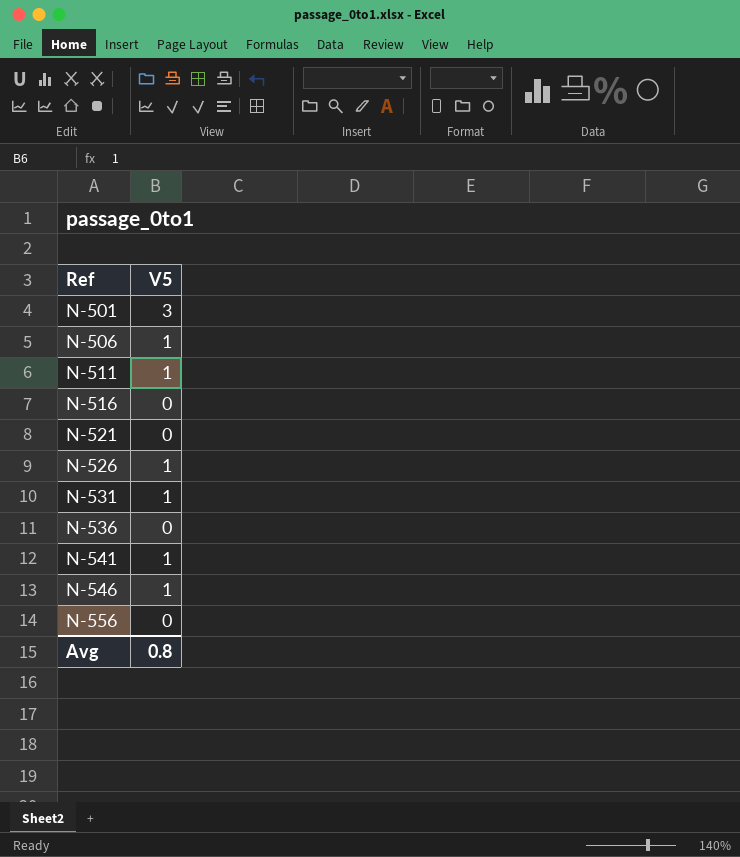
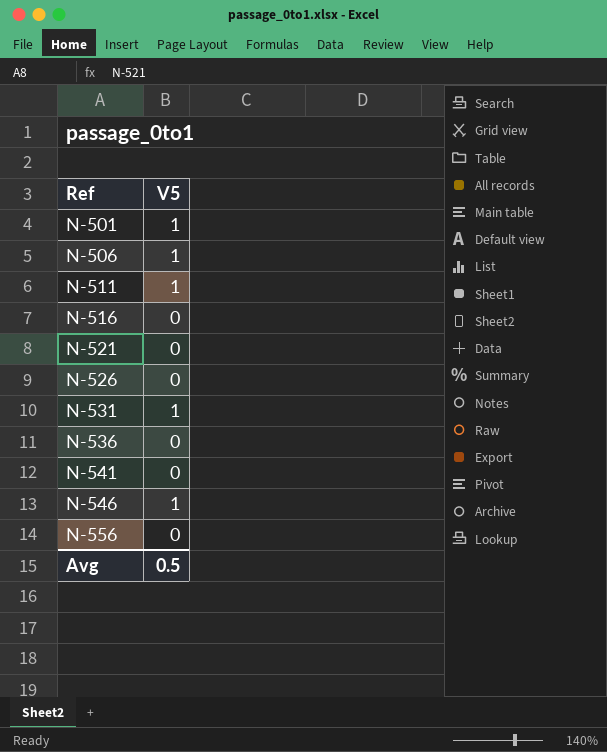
N-501 | V5: 3 -> 1
N-526 | V5: 1 -> 0
N-541 | V5: 1 -> 0
Avg | V5: 0.8 -> 0.5

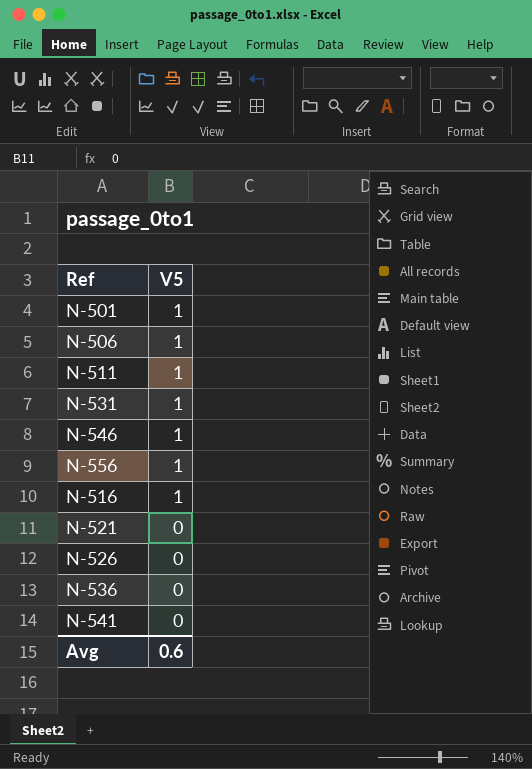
row order: Ref ascending -> V5 descending
N-556 | V5: 0 -> 1
N-516 | V5: 0 -> 1
Avg | V5: 0.5 -> 0.6

